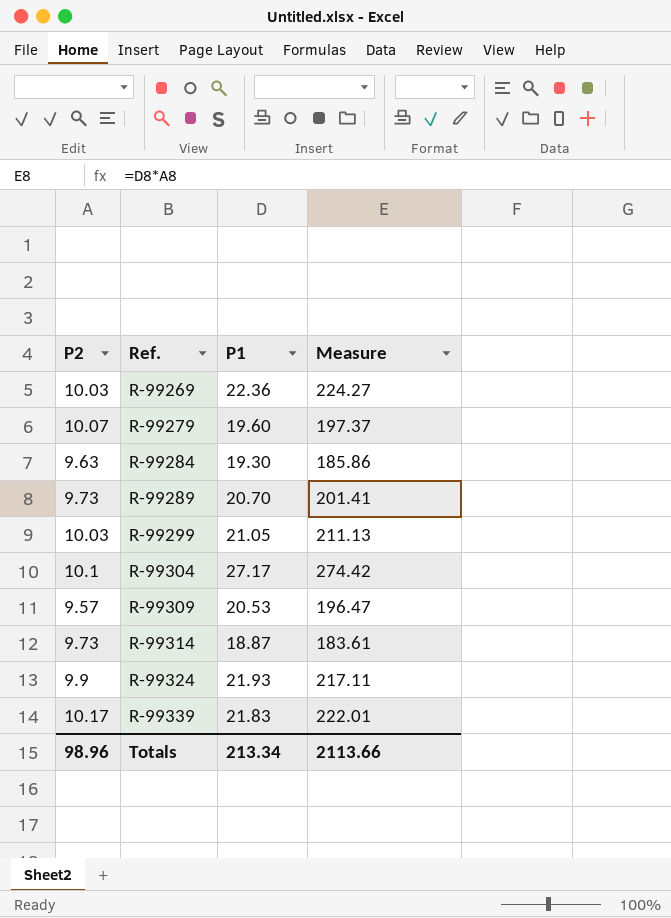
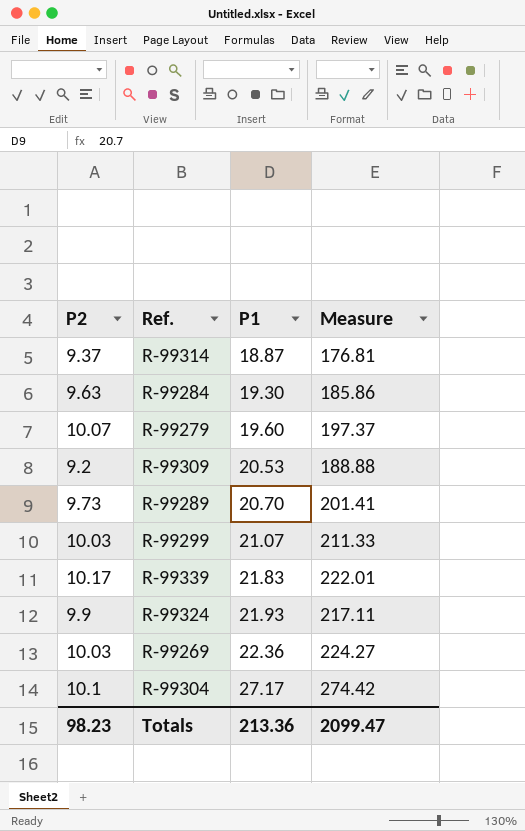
row order: Ref. ascending -> P1 ascending
R-99314 | P2: 9.73 -> 9.37
R-99314 | Measure: 183.61 -> 176.81
R-99309 | P2: 9.57 -> 9.2
R-99309 | Measure: 196.47 -> 188.88
R-99299 | P1: 21.05 -> 21.07
R-99299 | Measure: 211.13 -> 211.33
Totals | P2: 98.96 -> 98.23
Totals | P1: 213.34 -> 213.36
Totals | Measure: 2113.66 -> 2099.47

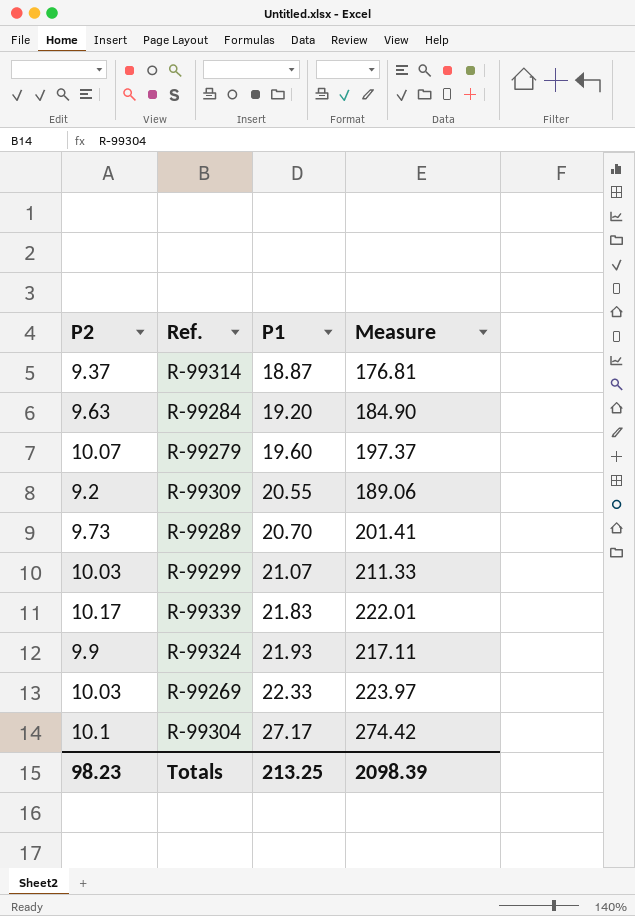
R-99284 | P1: 19.30 -> 19.20
R-99284 | Measure: 185.86 -> 184.90
R-99309 | P1: 20.53 -> 20.55
R-99309 | Measure: 188.88 -> 189.06
R-99269 | P1: 22.36 -> 22.33
R-99269 | Measure: 224.27 -> 223.97
Totals | P1: 213.36 -> 213.25
Totals | Measure: 2099.47 -> 2098.39

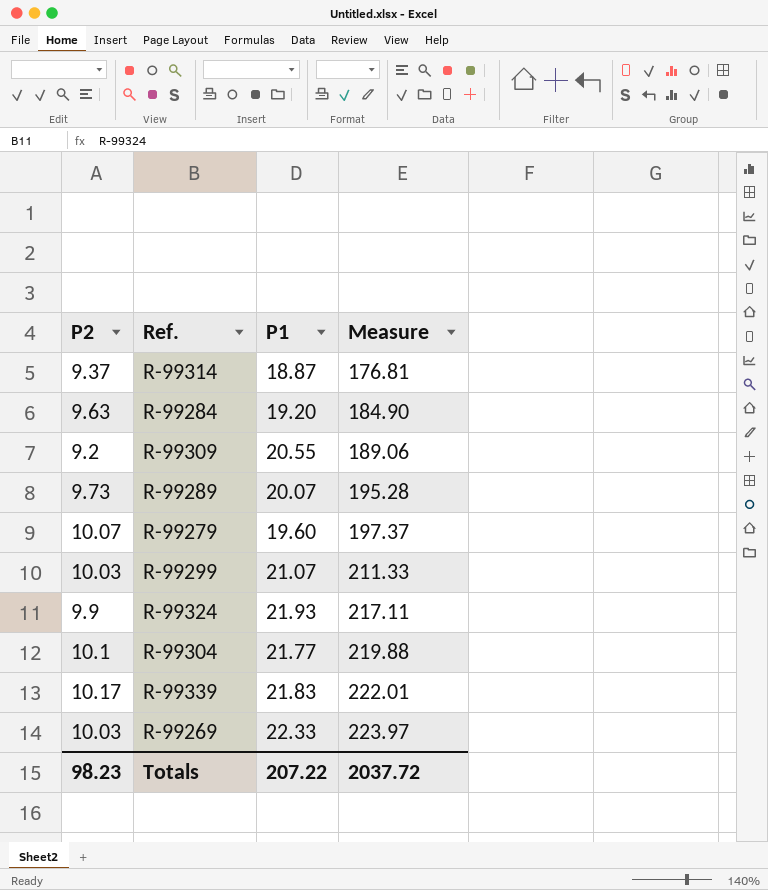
row order: P1 ascending -> Measure ascending
R-99289 | P1: 20.70 -> 20.07
R-99289 | Measure: 201.41 -> 195.28
R-99304 | P1: 27.17 -> 21.77
R-99304 | Measure: 274.42 -> 219.88
Totals | P1: 213.25 -> 207.22
Totals | Measure: 2098.39 -> 2037.72

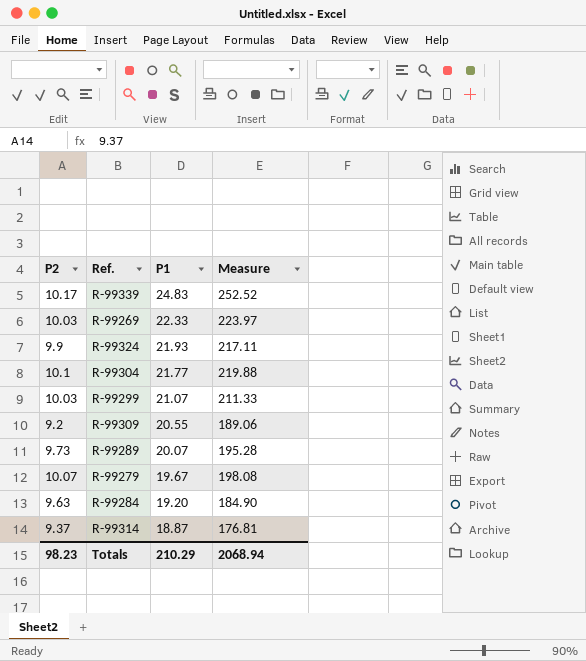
row order: Measure ascending -> P1 descending
R-99339 | P1: 21.83 -> 24.83
R-99339 | Measure: 222.01 -> 252.52
R-99279 | P1: 19.60 -> 19.67
R-99279 | Measure: 197.37 -> 198.08
Totals | P1: 207.22 -> 210.29
Totals | Measure: 2037.72 -> 2068.94

